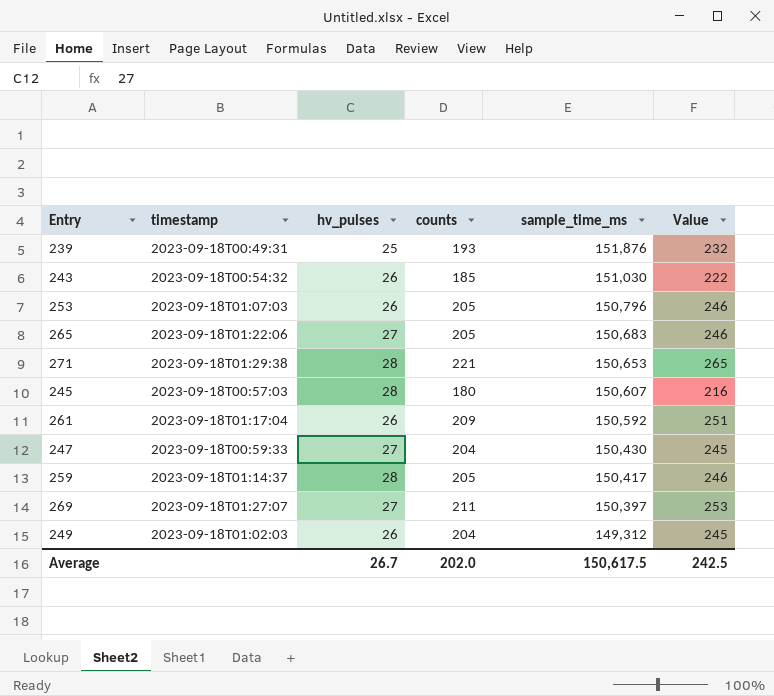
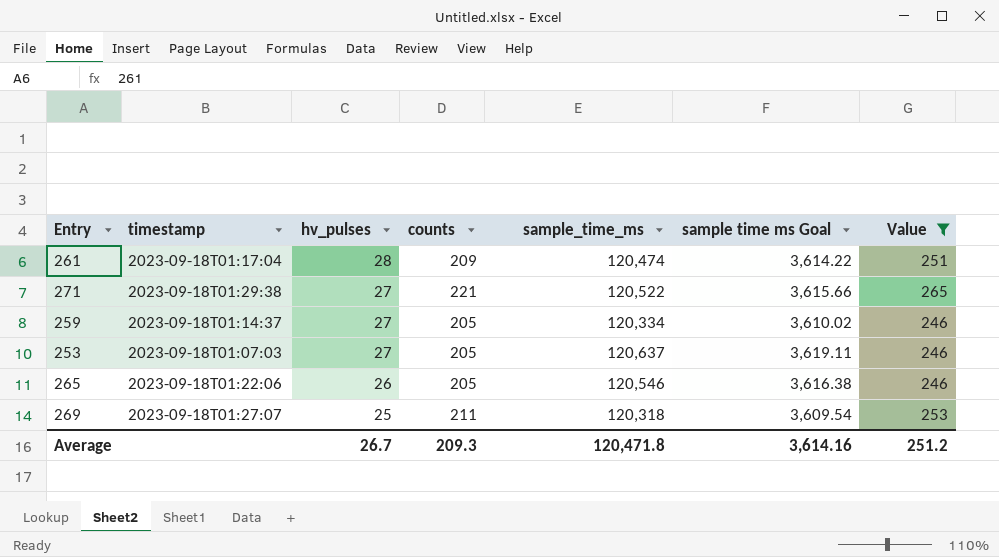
filter: none -> Value >= 246
row order: sample_time_ms descending -> hv_pulses descending
column sample time ms Goal | formula: none -> [sample_time_ms] * 0.03
261 | hv_pulses: 26 -> 28
261 | sample_time_ms: 150,592 -> 120,474
271 | hv_pulses: 28 -> 27
271 | sample_time_ms: 150,653 -> 120,522
259 | hv_pulses: 28 -> 27
259 | sample_time_ms: 150,417 -> 120,334
253 | hv_pulses: 26 -> 27
253 | sample_time_ms: 150,796 -> 120,637
265 | hv_pulses: 27 -> 26
265 | sample_time_ms: 150,683 -> 120,546
269 | hv_pulses: 27 -> 25
269 | sample_time_ms: 150,397 -> 120,318
Average | counts: 202.0 -> 209.3
Average | sample_time_ms: 150,617.5 -> 120,471.8
Average | Value: 242.5 -> 251.2

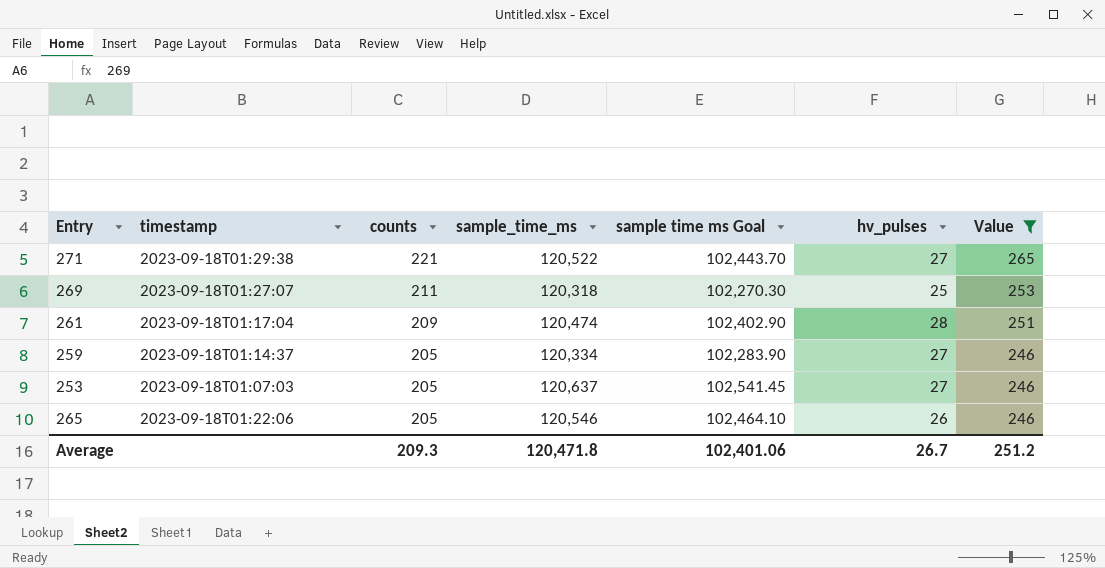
row order: hv_pulses descending -> counts descending
column sample time ms Goal | formula: [sample_time_ms] * 0.03 -> [sample_time_ms] * 0.85
column hv_pulses | position: 3 -> 6
Average | sample time ms Goal: 3,614.16 -> 102,401.06

